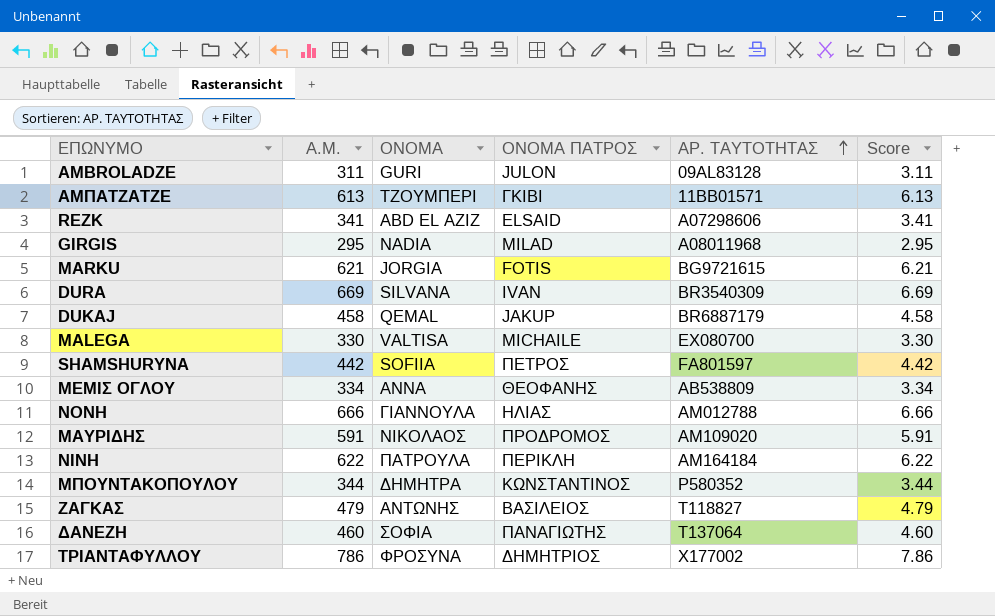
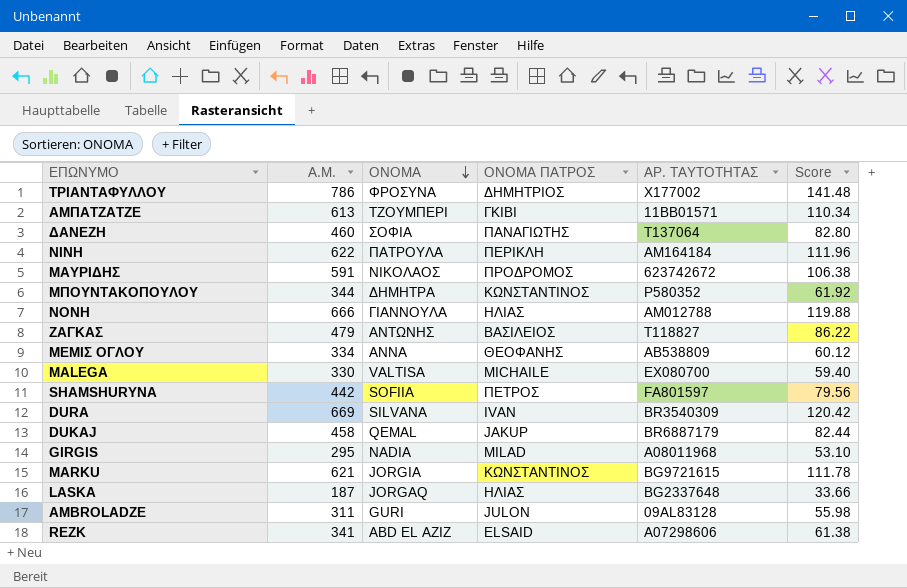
row order: ΑΡ. ΤΑΥΤΟΤΗΤΑΣ ascending -> ΟΝΟΜΑ descending
column Score | formula: [Α.Μ.] * 0.01 -> [Α.Μ.] * 0.18
ΜΑΥΡΙΔΗΣ | ΑΡ. ΤΑΥΤΟΤΗΤΑΣ: ΑΜ109020 -> 623742672
MARKU | ΟΝΟΜΑ ΠΑΤΡΟΣ: FOTIS -> ΚΩΝΣΤΑΝΤΙΝΟΣ
row LASKA: none -> 187 | JORGAQ | ΗΛΙΑΣ | BG2337648 | 33.66

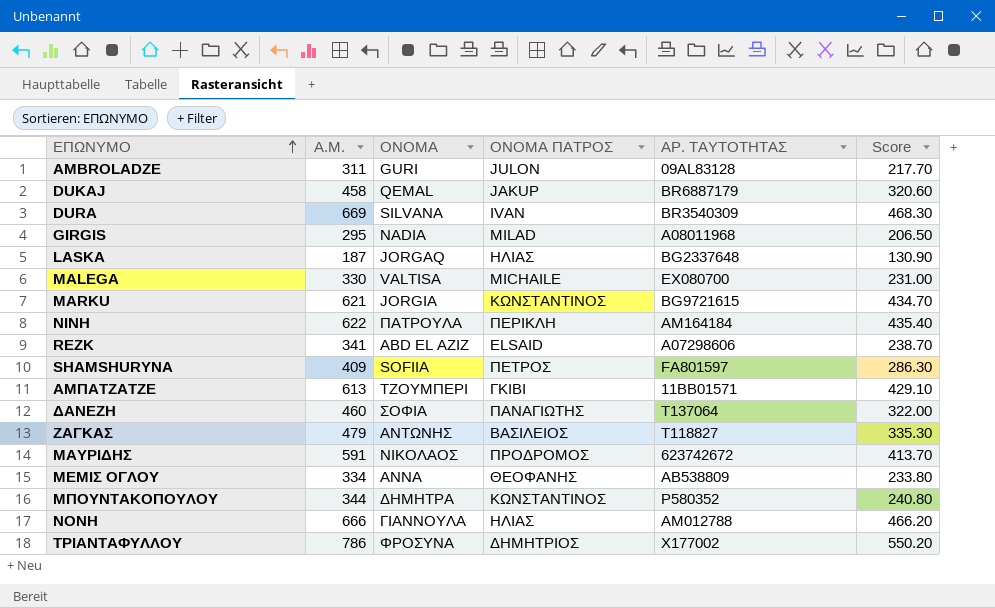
row order: ΟΝΟΜΑ descending -> ΕΠΩΝΥΜΟ ascending
column Score | formula: [Α.Μ.] * 0.18 -> [Α.Μ.] * 0.7
SHAMSHURYNA | Α.Μ.: 442 -> 409

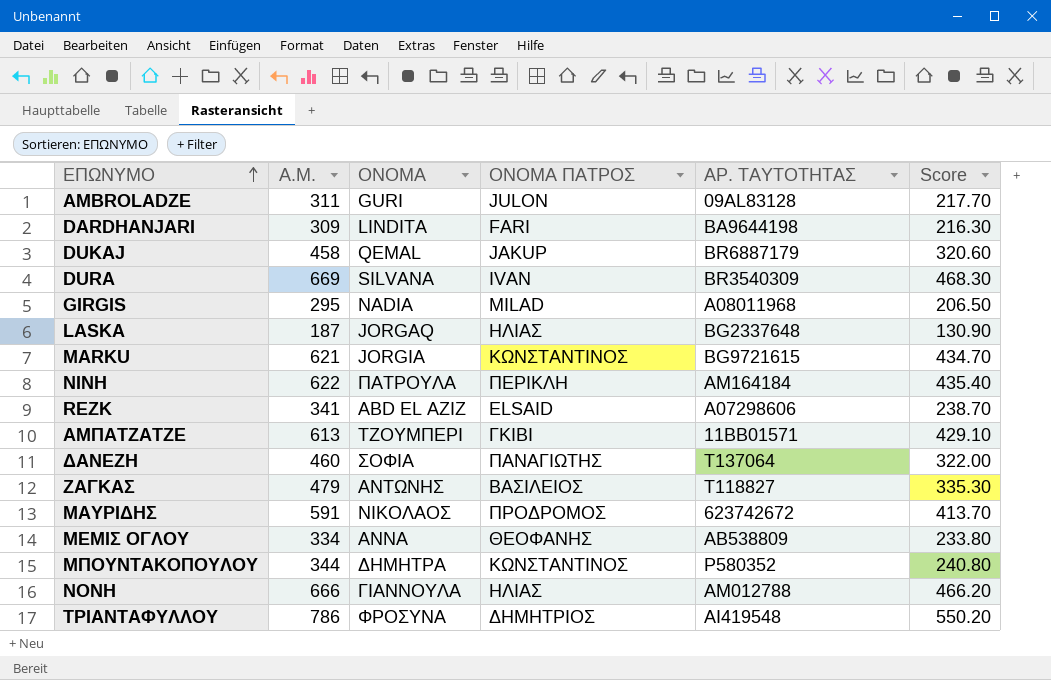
row MALEGA: 330 | VALTISA | MICHAILE | EX080700 | 231.00 -> none
row SHAMSHURYNA: 409 | SOFIIA | ΠΕΤΡΟΣ | FA801597 | 286.30 -> none
row DARDHANJARI: none -> 309 | LINDITA | FARI | BA9644198 | 216.30
ΤΡΙΑΝΤΑΦΥΛΛΟΥ | ΑΡ. ΤΑΥΤΟΤΗΤΑΣ: Χ177002 -> ΑΙ419548

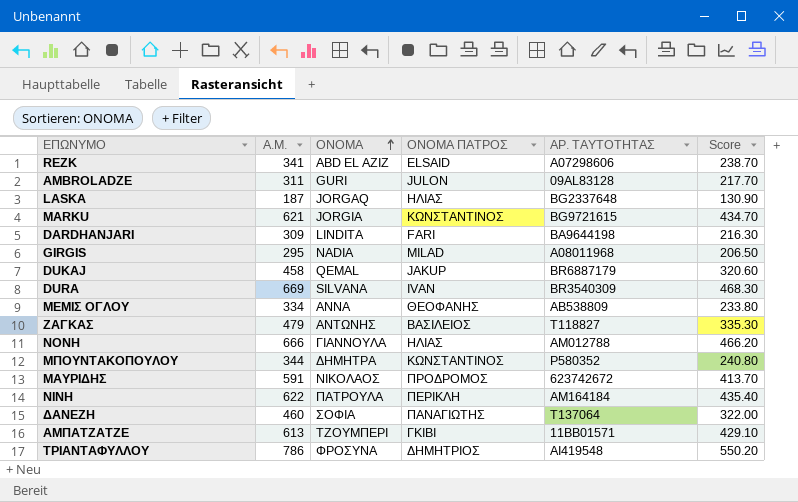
row order: ΕΠΩΝΥΜΟ ascending -> ΟΝΟΜΑ ascending

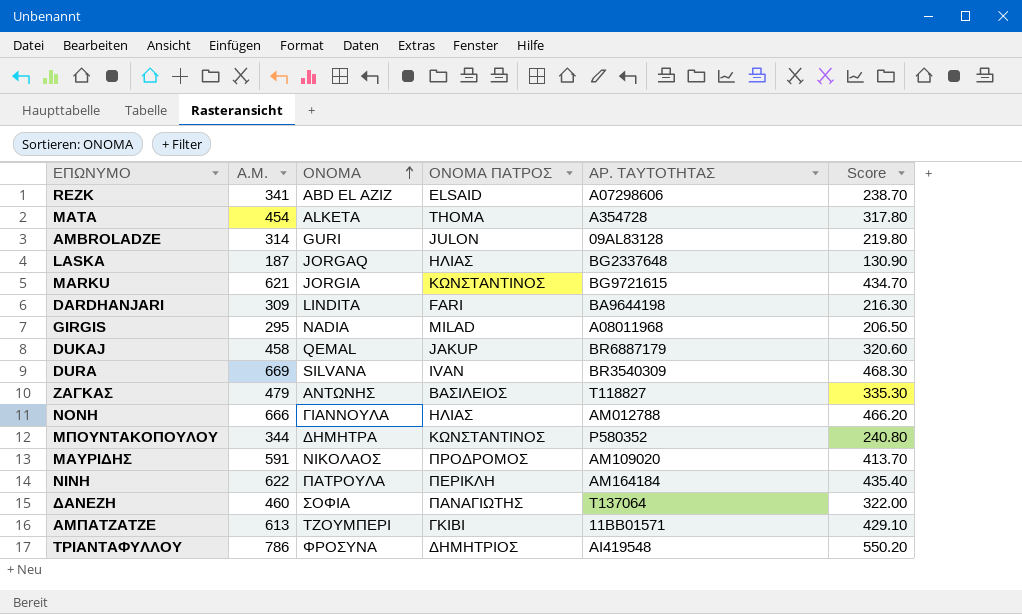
row ΜΕΜΙΣ ΟΓΛΟΥ: 334 | ΑΝΝΑ | ΘΕΟΦΑΝΗΣ | ΑΒ538809 | 233.80 -> none
row MATA: none -> 454 | ALKETA | THOMA | A354728 | 317.80
AMBROLADZE | Α.Μ.: 311 -> 314
AMBROLADZE | Score: 217.70 -> 219.80
ΜΑΥΡΙΔΗΣ | ΑΡ. ΤΑΥΤΟΤΗΤΑΣ: 623742672 -> ΑΜ109020

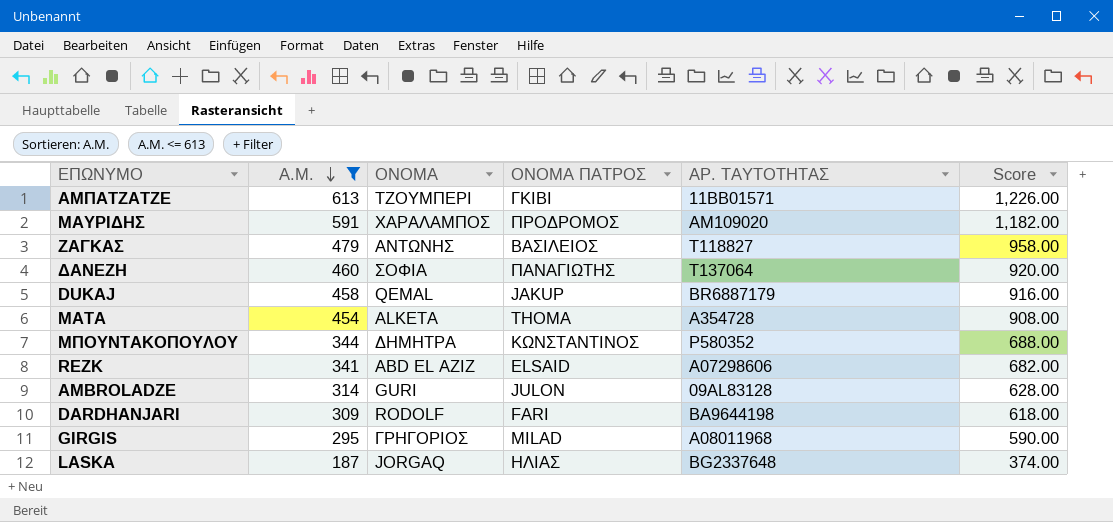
filter: none -> Α.Μ. <= 613
row order: ΟΝΟΜΑ ascending -> Α.Μ. descending
column Score | formula: [Α.Μ.] * 0.7 -> [Α.Μ.] * 2
ΜΑΥΡΙΔΗΣ | ΟΝΟΜΑ: ΝΙΚΟΛΑΟΣ -> ΧΑΡΑΛΑΜΠΟΣ
DARDHANJARI | ΟΝΟΜΑ: LINDITA -> RODOLF
GIRGIS | ΟΝΟΜΑ: NADIA -> ΓΡΗΓΟΡΙΟΣ

